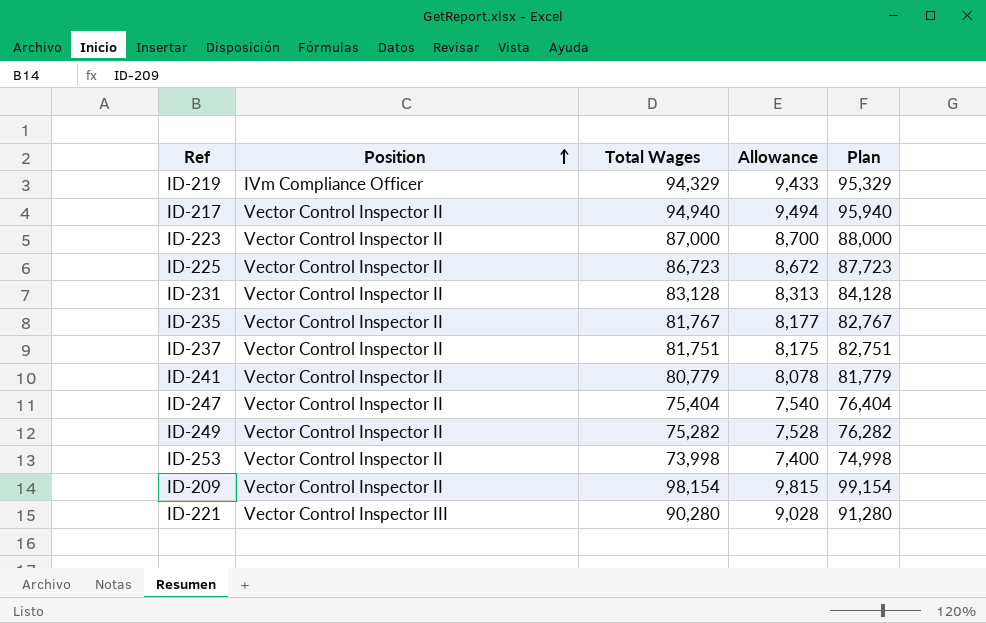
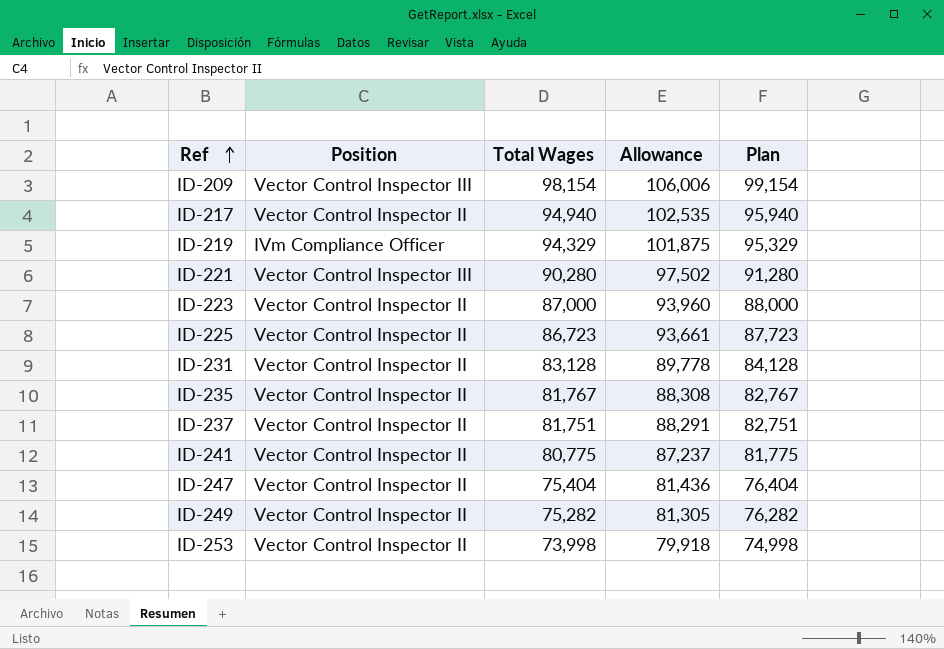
row order: Position ascending -> Ref ascending
column Allowance | formula: [Total Wages] * 0.1 -> [Total Wages] * 1.08
ID-209 | Position: Vector Control Inspector II -> Vector Control Inspector III
ID-241 | Total Wages: 80,779 -> 80,775
ID-241 | Plan: 81,779 -> 81,775

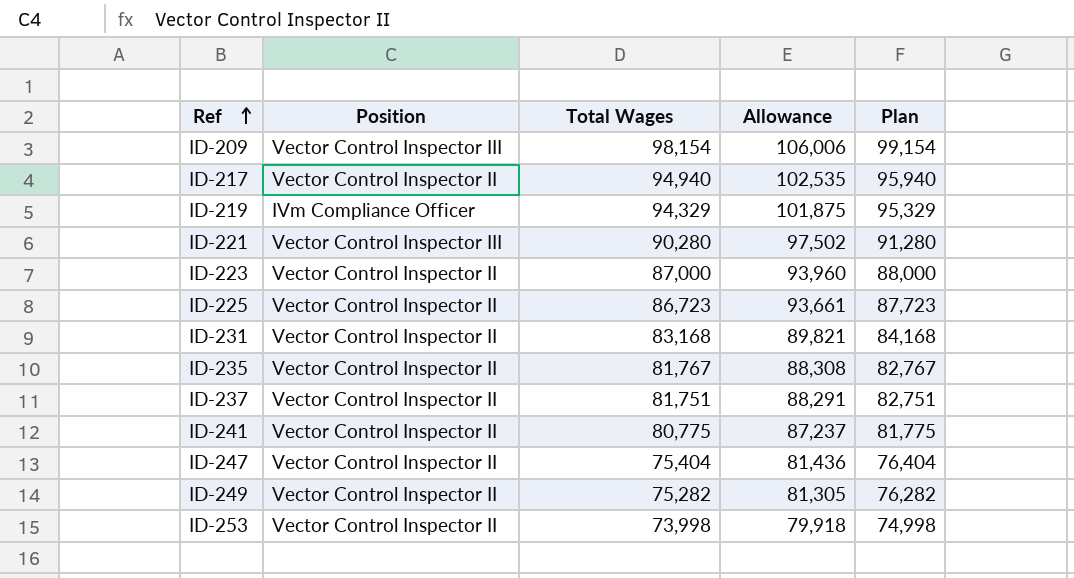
ID-231 | Total Wages: 83,128 -> 83,168
ID-231 | Allowance: 89,778 -> 89,821
ID-231 | Plan: 84,128 -> 84,168

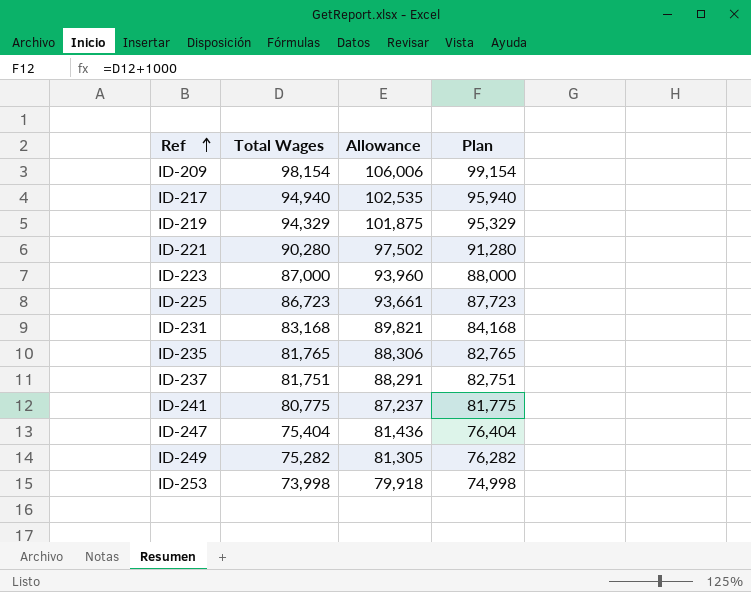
column Position | position: 2 -> none
ID-235 | Total Wages: 81,767 -> 81,765
ID-235 | Allowance: 88,308 -> 88,306
ID-235 | Plan: 82,767 -> 82,765

